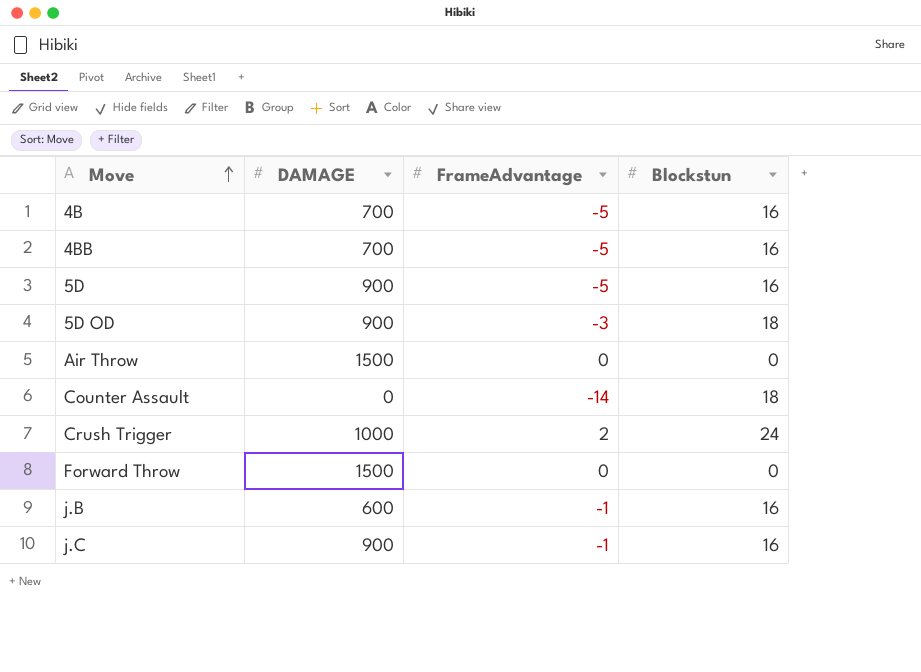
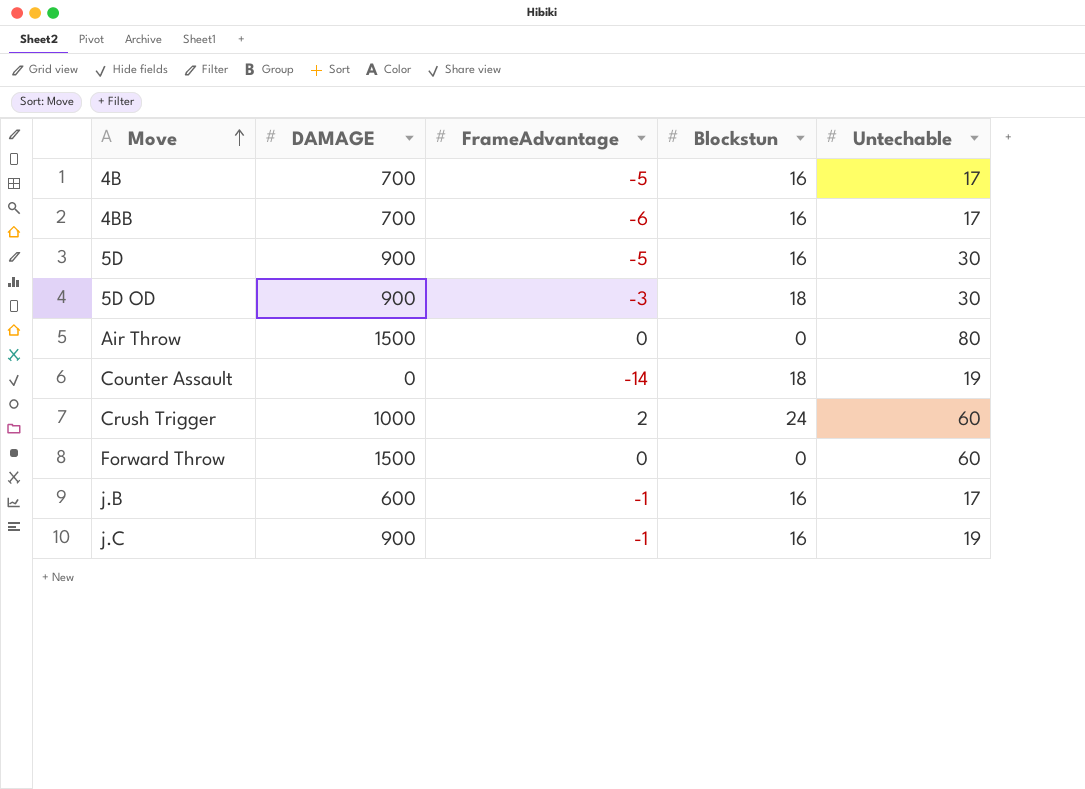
column Untechable | position: none -> 5
4BB | FrameAdvantage: -5 -> -6

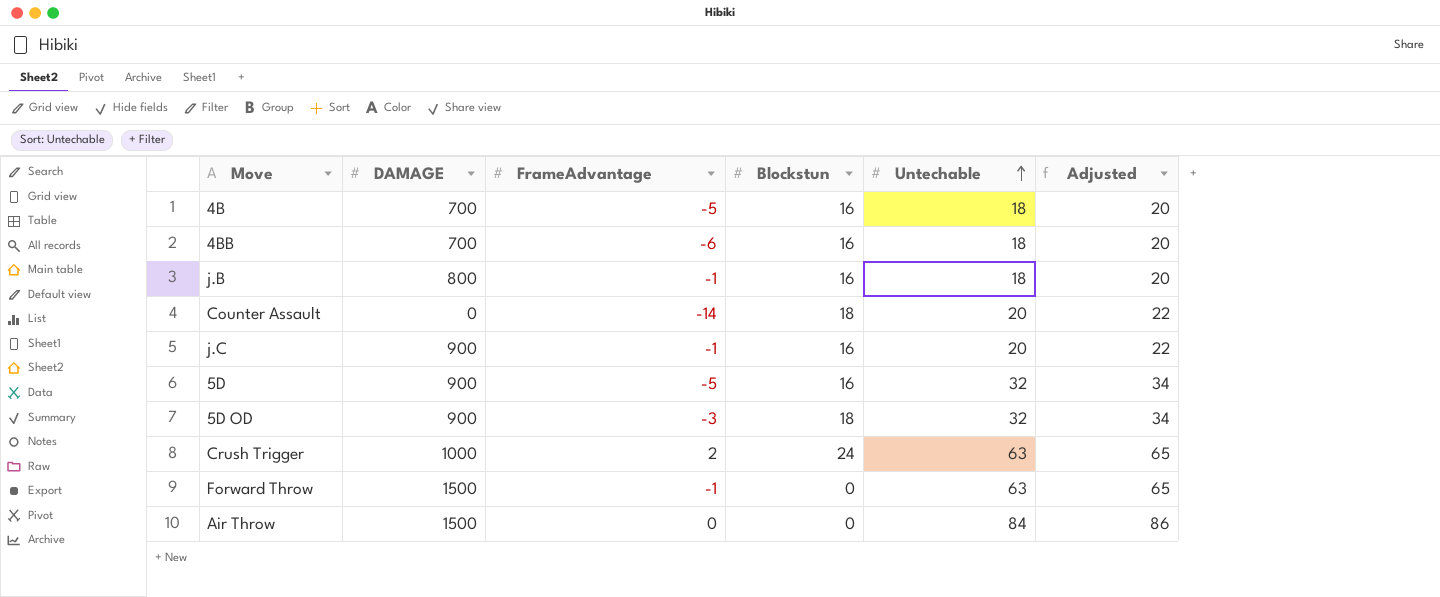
row order: Move ascending -> Untechable ascending
column Adjusted | formula: none -> [Untechable] + 2
4B | Untechable: 17 -> 18
4BB | Untechable: 17 -> 18
j.B | DAMAGE: 600 -> 800
j.B | Untechable: 17 -> 18
Counter Assault | Untechable: 19 -> 20
j.C | Untechable: 19 -> 20
5D | Untechable: 30 -> 32
5D OD | Untechable: 30 -> 32
Crush Trigger | Untechable: 60 -> 63
Forward Throw | FrameAdvantage: 0 -> -1
Forward Throw | Untechable: 60 -> 63
Air Throw | Untechable: 80 -> 84

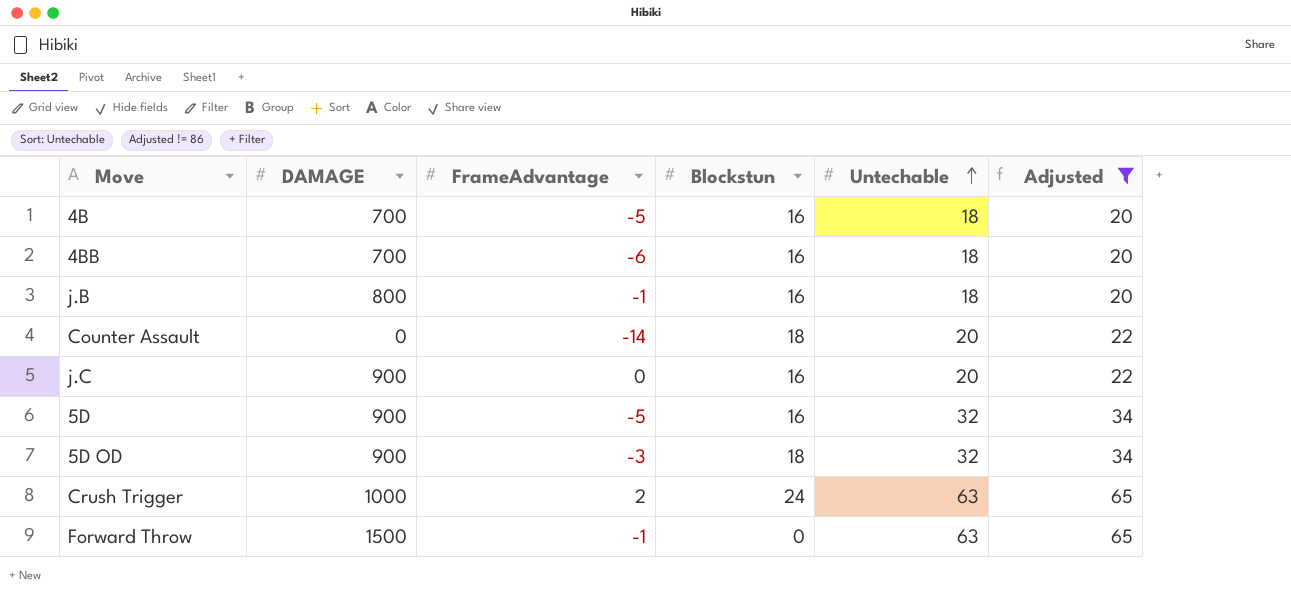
filter: none -> Adjusted != 86
j.C | FrameAdvantage: -1 -> 0

